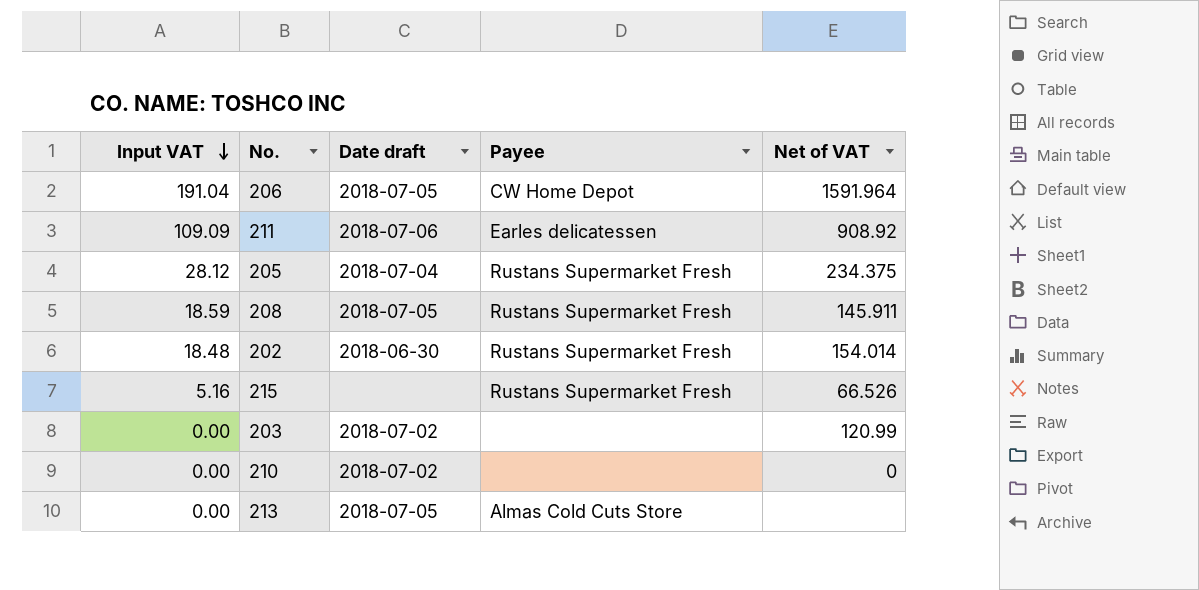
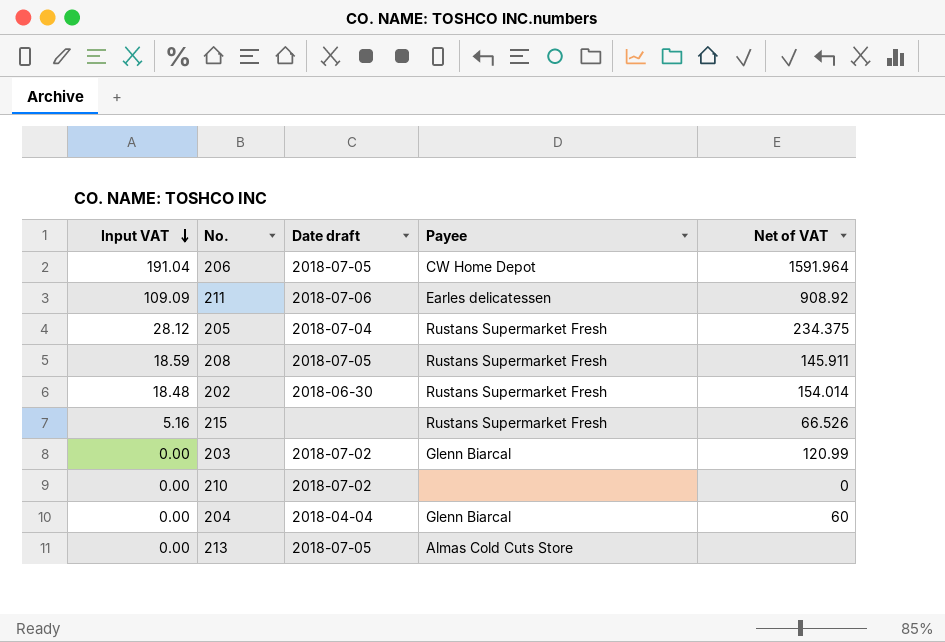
203 | Payee: none -> Glenn Biarcal
row 204: none -> 0.00 | 2018-04-04 | Glenn Biarcal | 60

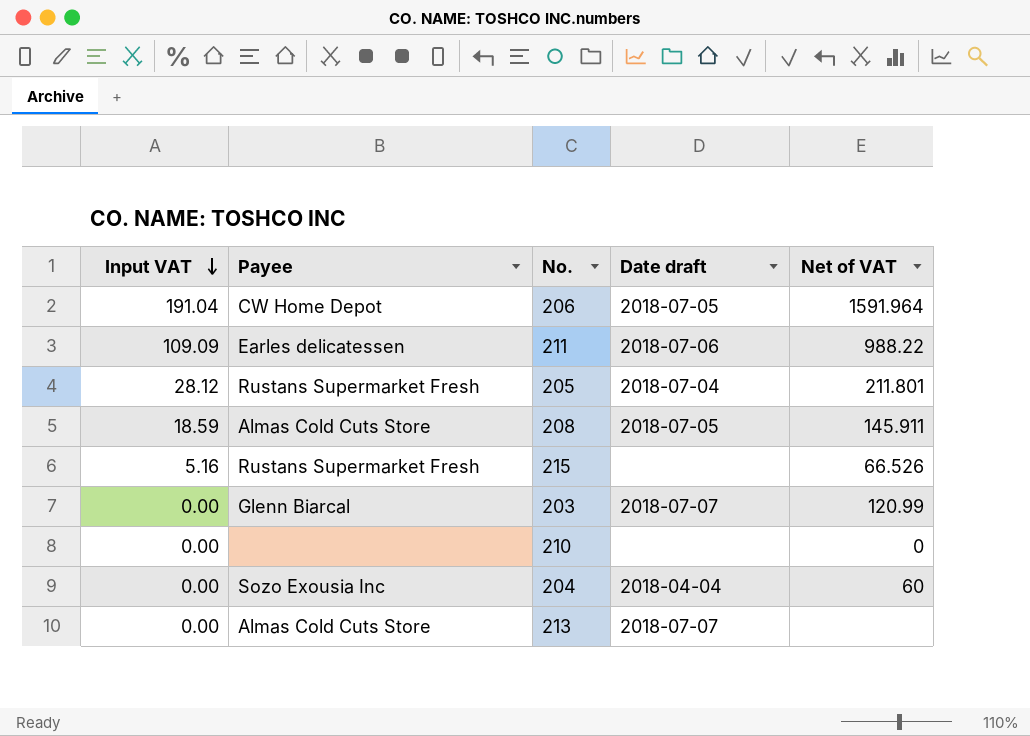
column Payee | position: 4 -> 2
row 202: 18.48 | 2018-06-30 | Rustans Supermarket Fresh | 154.014 -> none
211 | Net of VAT: 908.92 -> 988.22
205 | Net of VAT: 234.375 -> 211.801
208 | Payee: Rustans Supermarket Fresh -> Almas Cold Cuts Store
203 | Date draft: 2018-07-02 -> 2018-07-07
210 | Date draft: 2018-07-02 -> none
204 | Payee: Glenn Biarcal -> Sozo Exousia Inc
213 | Date draft: 2018-07-05 -> 2018-07-07

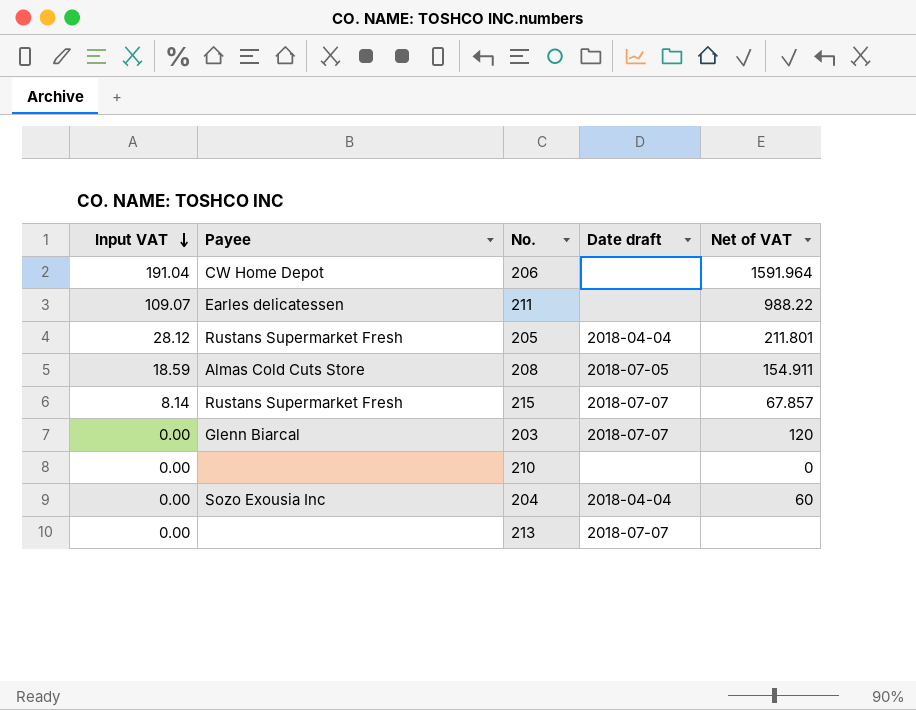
206 | Date draft: 2018-07-05 -> none
211 | Input VAT: 109.09 -> 109.07
211 | Date draft: 2018-07-06 -> none
205 | Date draft: 2018-07-04 -> 2018-04-04
208 | Net of VAT: 145.911 -> 154.911
215 | Input VAT: 5.16 -> 8.14
215 | Date draft: none -> 2018-07-07
215 | Net of VAT: 66.526 -> 67.857
203 | Net of VAT: 120.99 -> 120
213 | Payee: Almas Cold Cuts Store -> none

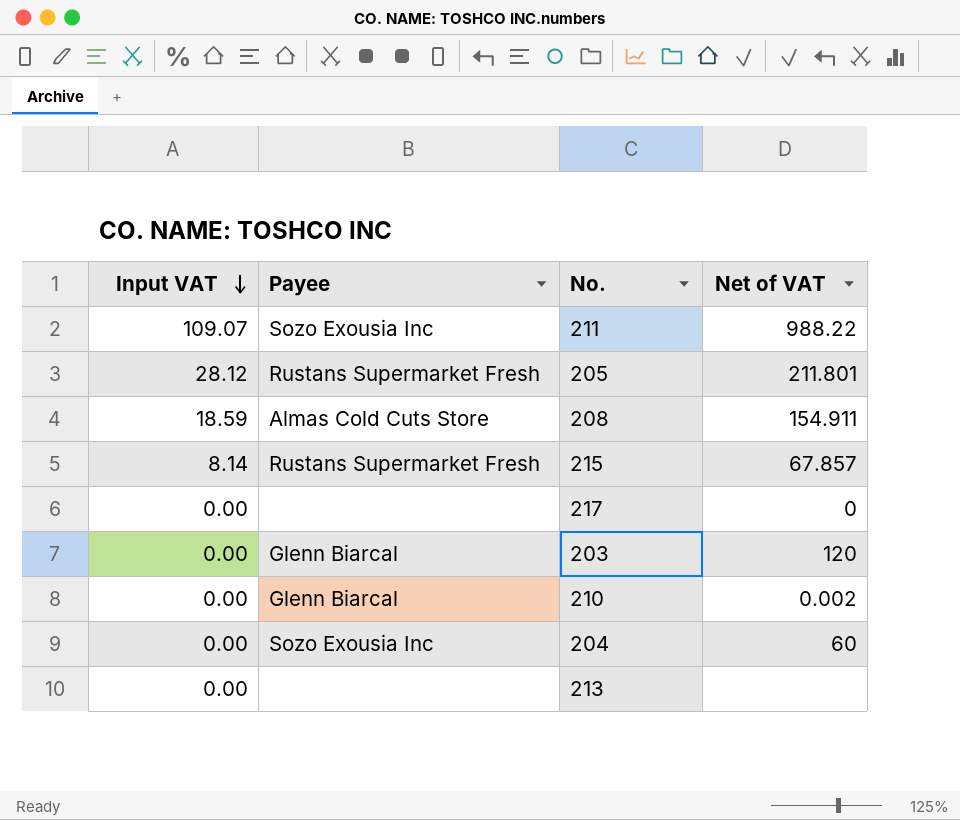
column Date draft | position: 4 -> none
row 206: 191.04 | CW Home Depot | none | 1591.964 -> none
211 | Payee: Earles delicatessen -> Sozo Exousia Inc
row 217: none -> 0.00 | none | 0
210 | Payee: none -> Glenn Biarcal
210 | Net of VAT: 0 -> 0.002

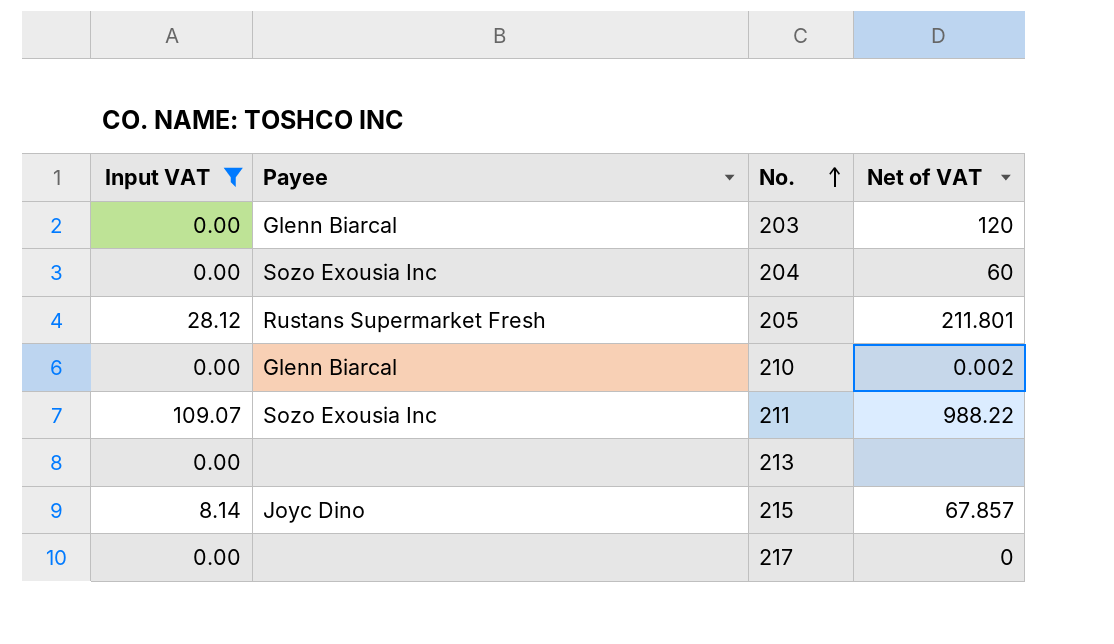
filter: none -> Input VAT != 18.59
row order: Input VAT descending -> No. ascending
215 | Payee: Rustans Supermarket Fresh -> Joyc Dino

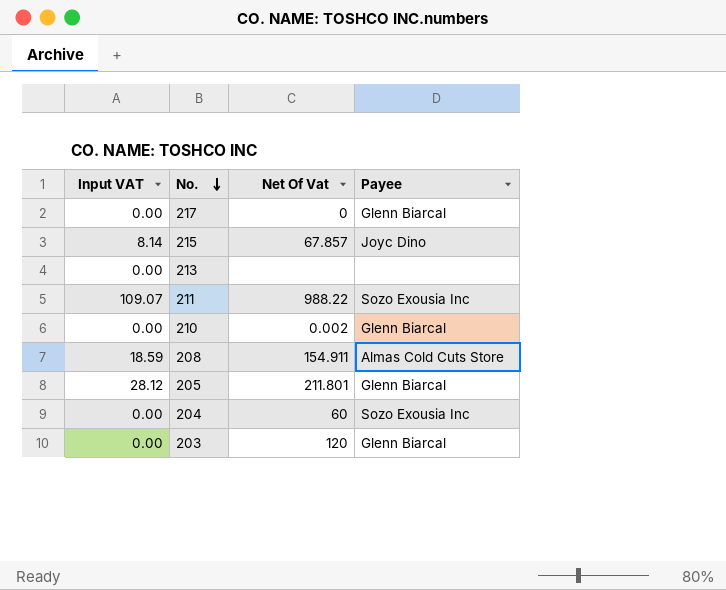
filter: Input VAT != 18.59 -> none
row order: No. ascending -> No. descending
column name: Net of VAT -> Net Of Vat
column Payee | position: 2 -> 4
217 | Payee: none -> Glenn Biarcal
205 | Payee: Rustans Supermarket Fresh -> Glenn Biarcal

